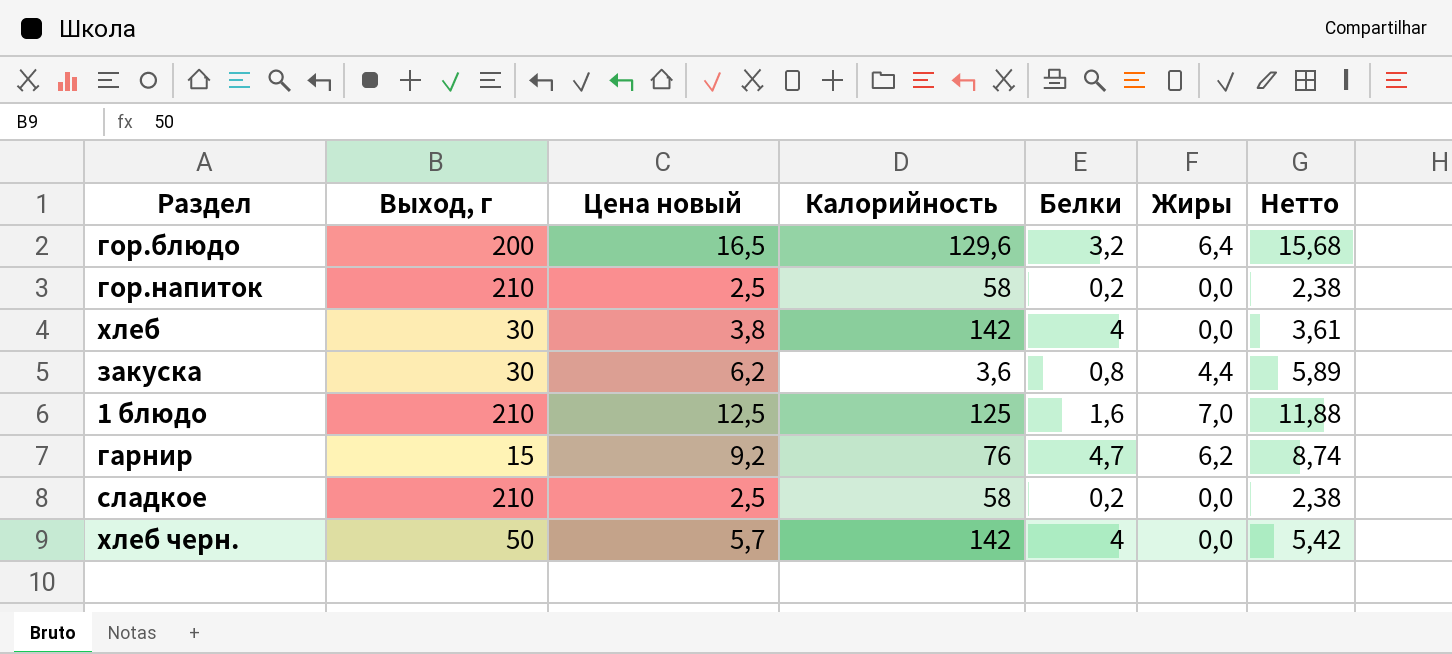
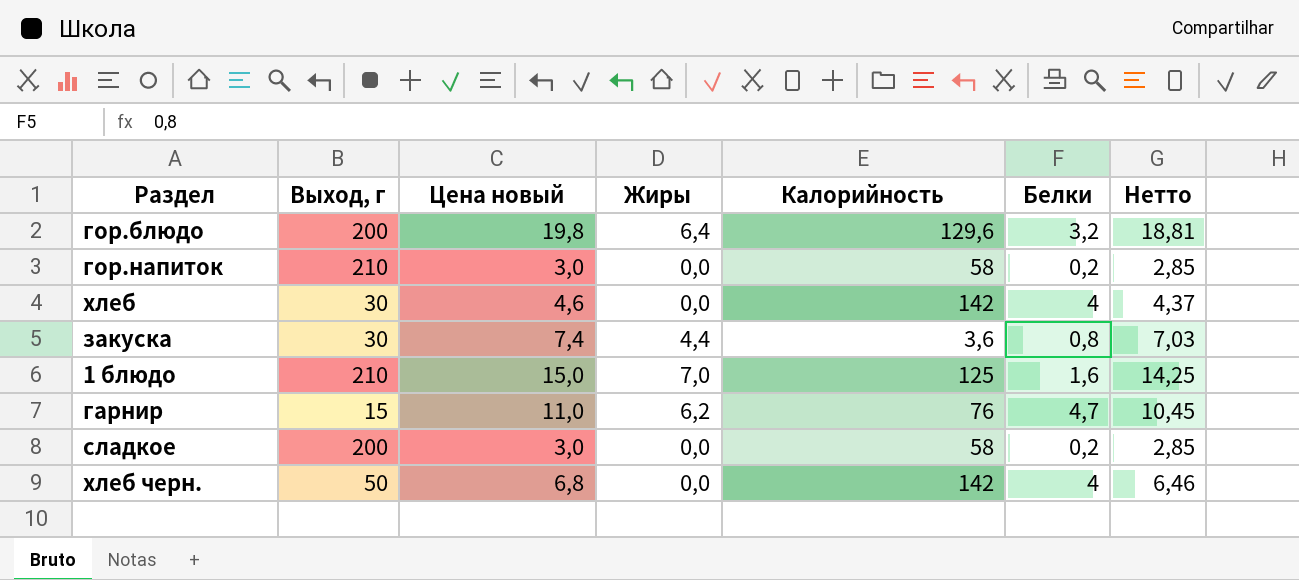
column Жиры | position: 6 -> 4
гор.блюдо | Цена новый: 16,5 -> 19,8
гор.блюдо | Нетто: 15,68 -> 18,81
гор.напиток | Цена новый: 2,5 -> 3,0
гор.напиток | Нетто: 2,38 -> 2,85
хлеб | Цена новый: 3,8 -> 4,6
хлеб | Нетто: 3,61 -> 4,37
закуска | Цена новый: 6,2 -> 7,4
закуска | Нетто: 5,89 -> 7,03
1 блюдо | Цена новый: 12,5 -> 15,0
1 блюдо | Нетто: 11,88 -> 14,25
гарнир | Цена новый: 9,2 -> 11,0
гарнир | Нетто: 8,74 -> 10,45
сладкое | Выход, г: 210 -> 200
сладкое | Цена новый: 2,5 -> 3,0
сладкое | Нетто: 2,38 -> 2,85
хлеб черн. | Цена новый: 5,7 -> 6,8
хлеб черн. | Нетто: 5,42 -> 6,46

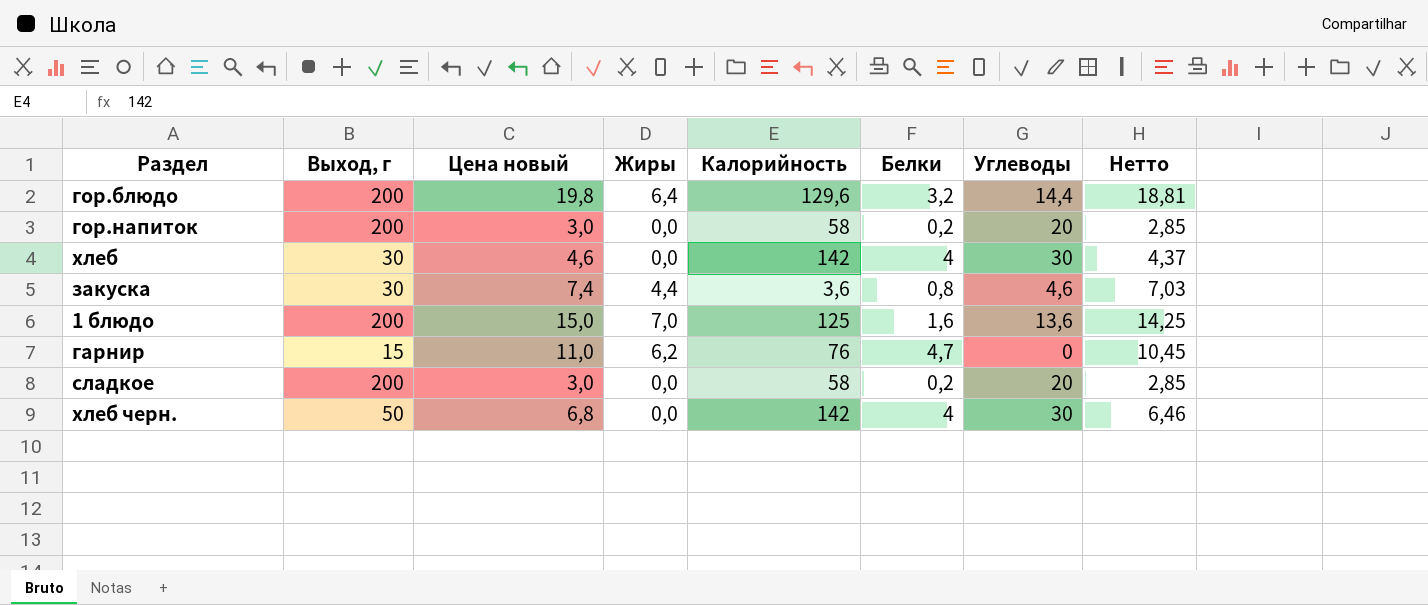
column Углеводы | position: none -> 7
гор.напиток | Выход, г: 210 -> 200
1 блюдо | Выход, г: 210 -> 200

